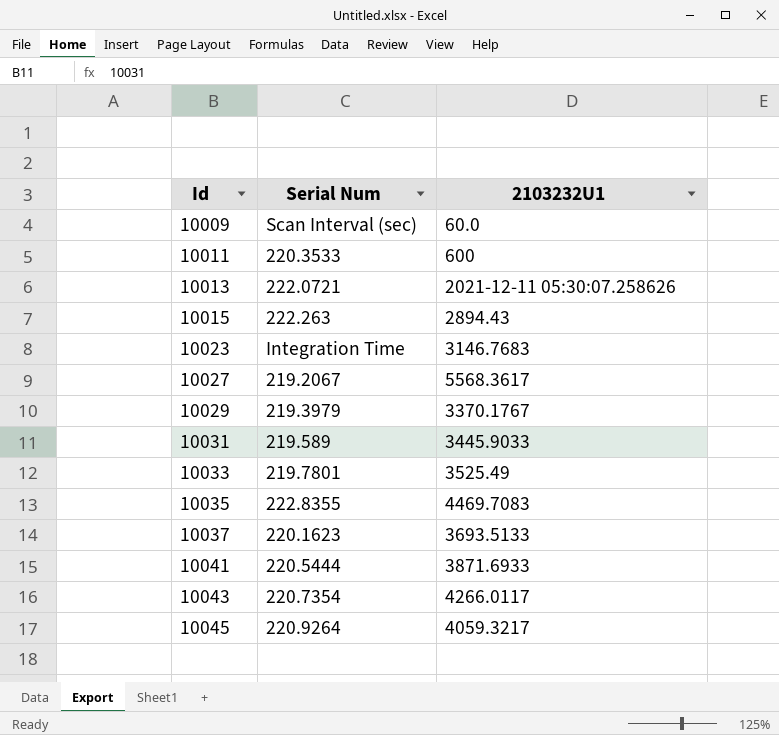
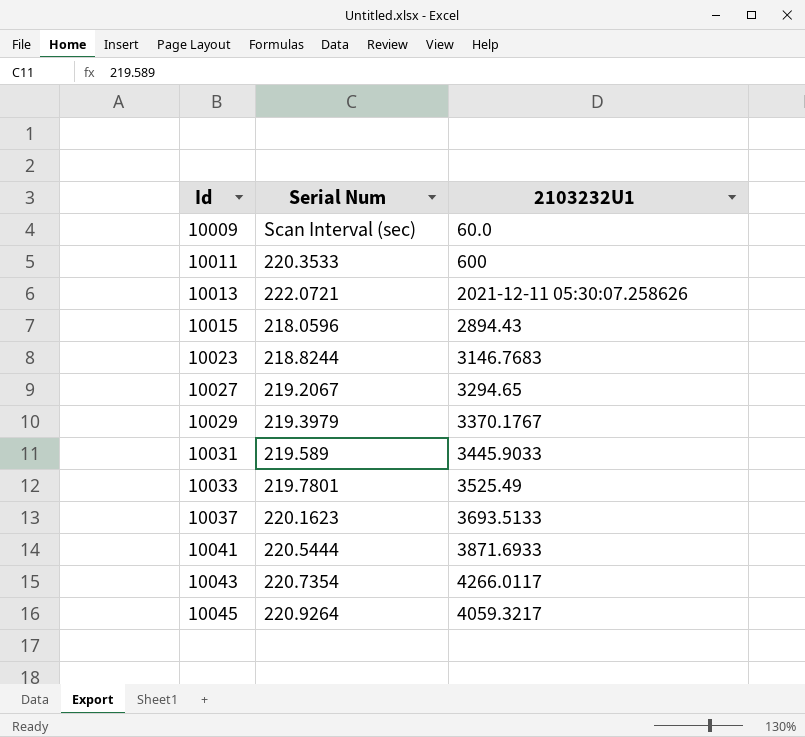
row 10035: 222.8355 | 4469.7083 -> none
10015 | Serial Num: 222.263 -> 218.0596
10023 | Serial Num: Integration Time -> 218.8244
10027 | 2103232U1: 5568.3617 -> 3294.65

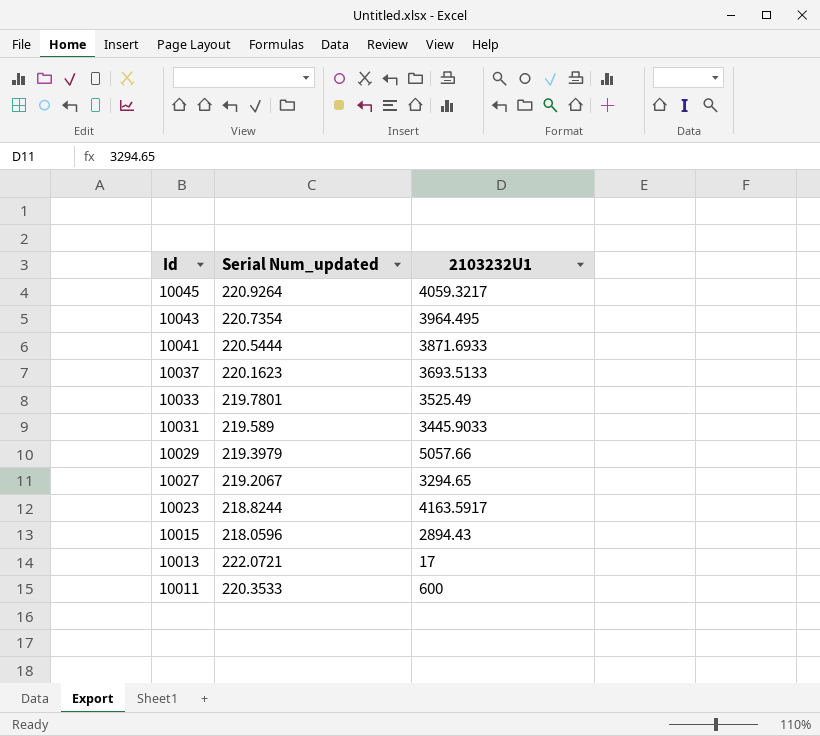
row order: Id ascending -> Id descending
column name: Serial Num -> Serial Num_updated
row 10009: Scan Interval (sec) | 60.0 -> none
10043 | 2103232U1: 4266.0117 -> 3964.495
10029 | 2103232U1: 3370.1767 -> 5057.66
10023 | 2103232U1: 3146.7683 -> 4163.5917
10013 | 2103232U1: 2021-12-11 05:30:07.258626 -> 17

